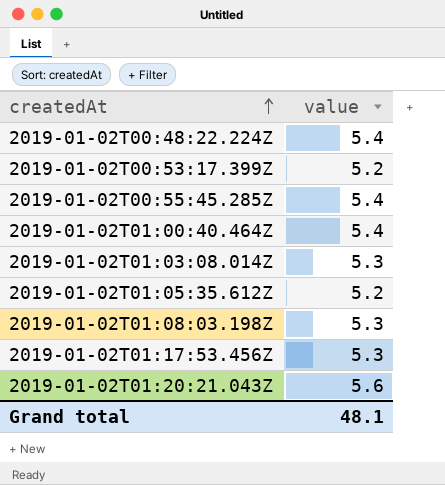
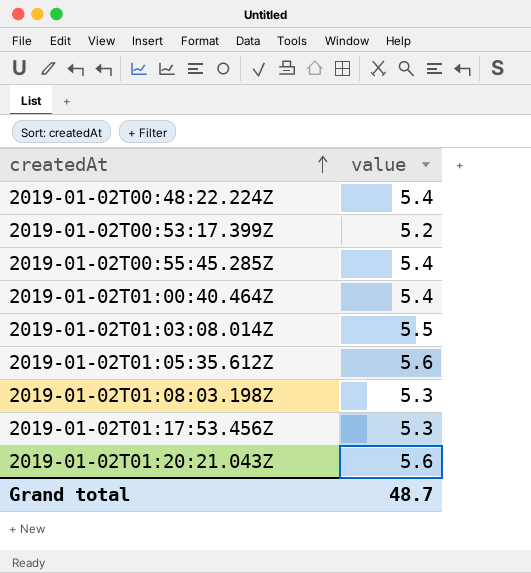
2019-01-02T01:03:08.014Z | value: 5.3 -> 5.5
2019-01-02T01:05:35.612Z | value: 5.2 -> 5.6
Grand total | value: 48.1 -> 48.7

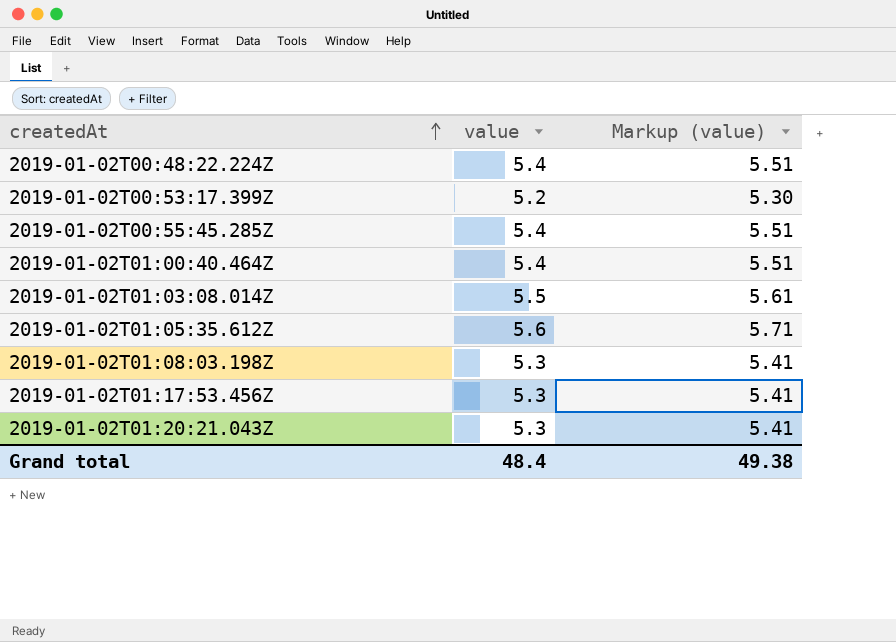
column Markup (value) | formula: none -> [value] * 1.02
2019-01-02T01:20:21.043Z | value: 5.6 -> 5.3
Grand total | value: 48.7 -> 48.4

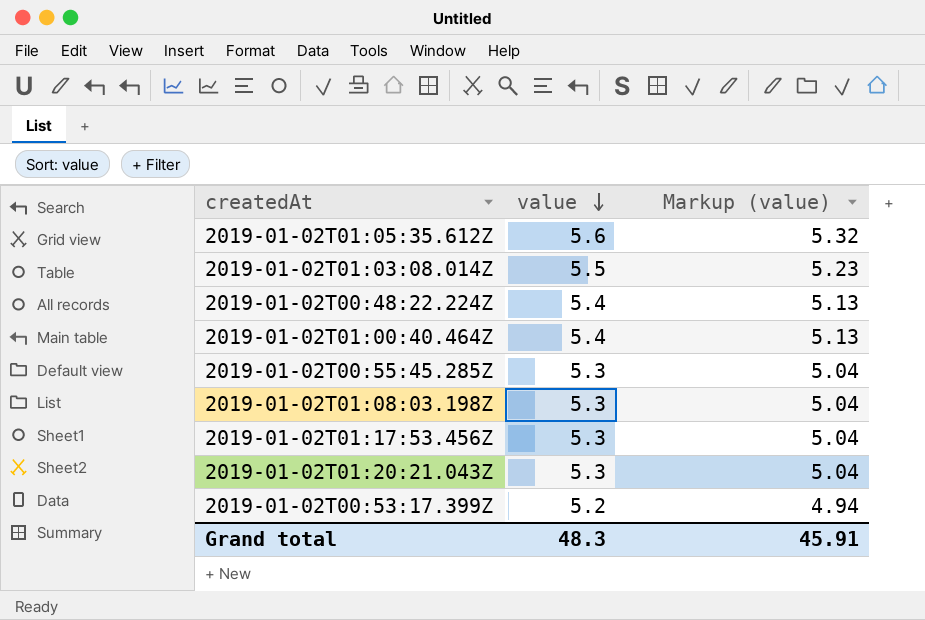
row order: createdAt ascending -> value descending
column Markup (value) | formula: [value] * 1.02 -> [value] * 0.95
2019-01-02T00:55:45.285Z | value: 5.4 -> 5.3
Grand total | value: 48.4 -> 48.3
Grand total | Markup (value): 49.38 -> 45.91

